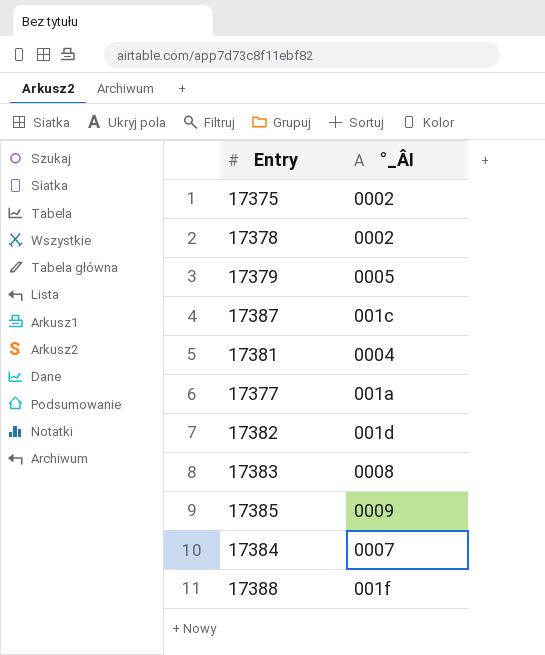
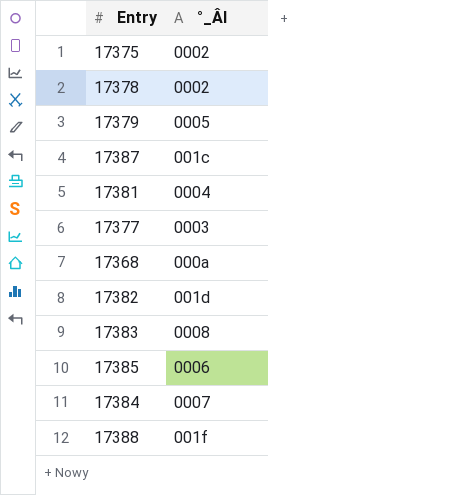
17377 | °_ÂI: 001a -> 0003
row 17368: none -> 000a
17385 | °_ÂI: 0009 -> 0006

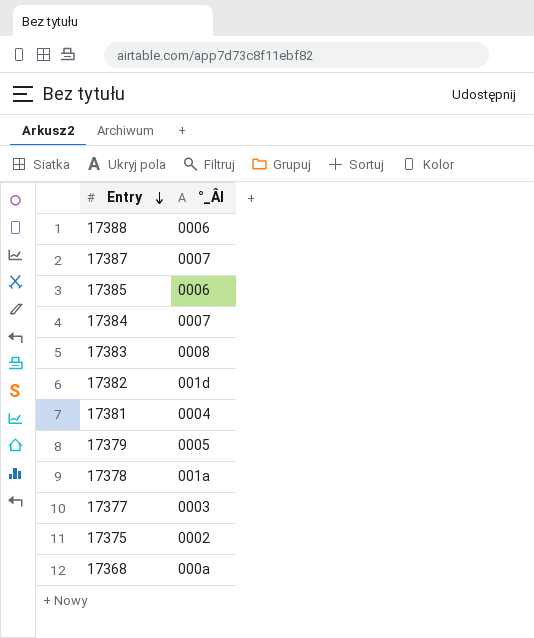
row order: none -> Entry descending
17388 | °_ÂI: 001f -> 0006
17387 | °_ÂI: 001c -> 0007
17378 | °_ÂI: 0002 -> 001a

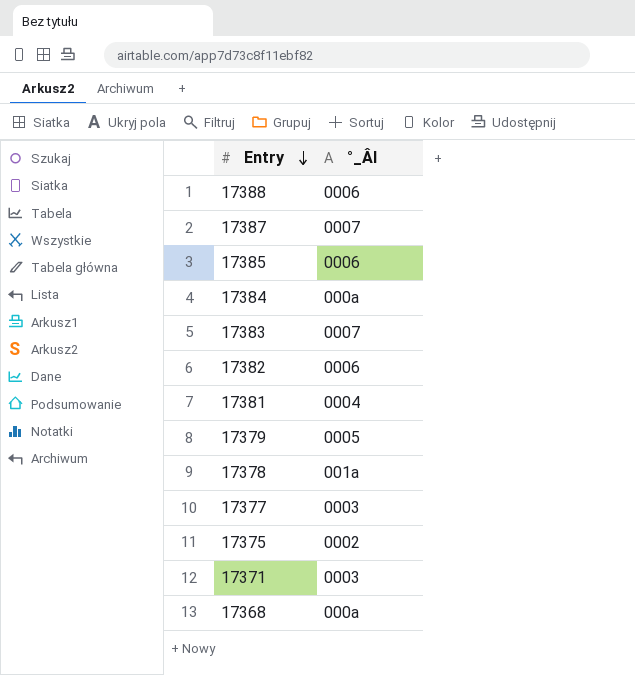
17384 | °_ÂI: 0007 -> 000a
17383 | °_ÂI: 0008 -> 0007
17382 | °_ÂI: 001d -> 0006
row 17371: none -> 0003

